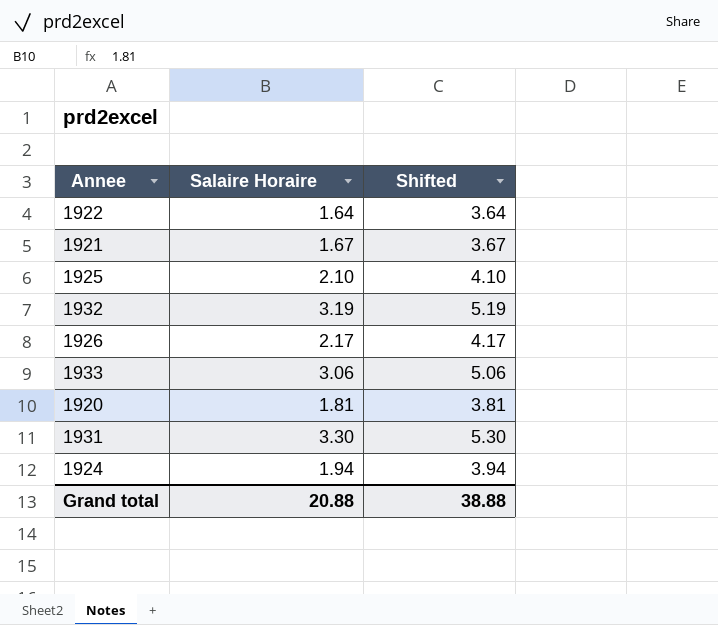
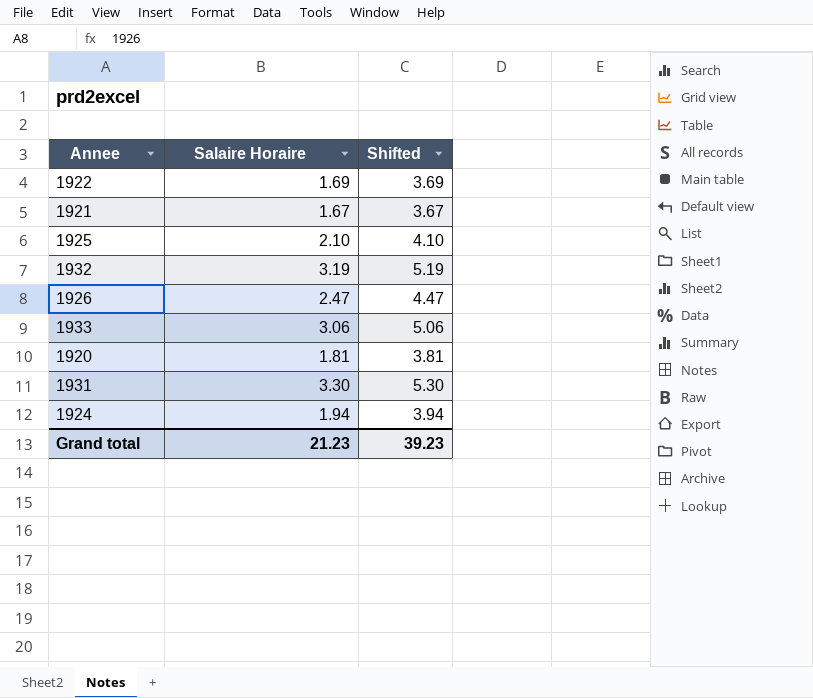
1922 | Salaire Horaire: 1.64 -> 1.69
1922 | Shifted: 3.64 -> 3.69
1926 | Salaire Horaire: 2.17 -> 2.47
1926 | Shifted: 4.17 -> 4.47
Grand total | Salaire Horaire: 20.88 -> 21.23
Grand total | Shifted: 38.88 -> 39.23

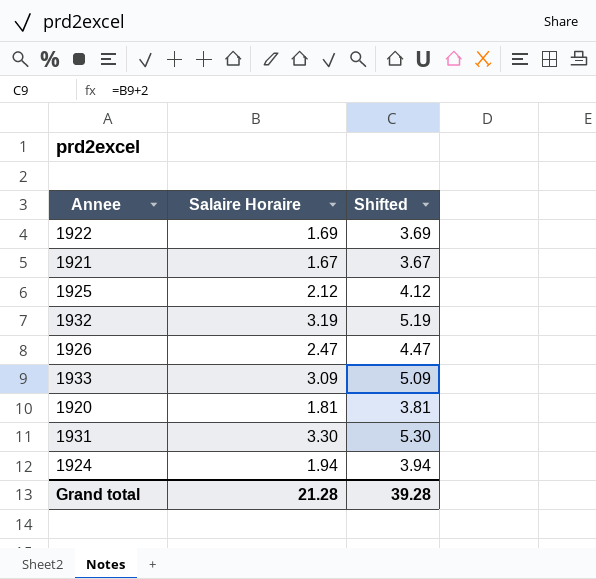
1925 | Salaire Horaire: 2.10 -> 2.12
1925 | Shifted: 4.10 -> 4.12
1933 | Salaire Horaire: 3.06 -> 3.09
1933 | Shifted: 5.06 -> 5.09
Grand total | Salaire Horaire: 21.23 -> 21.28
Grand total | Shifted: 39.23 -> 39.28

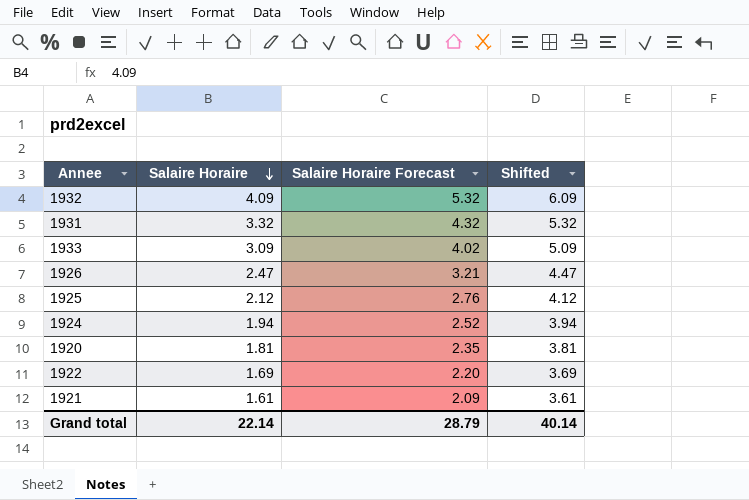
row order: none -> Salaire Horaire descending
column Salaire Horaire Forecast | formula: none -> [Salaire Horaire] * 1.3
1932 | Salaire Horaire: 3.19 -> 4.09
1932 | Shifted: 5.19 -> 6.09
1931 | Salaire Horaire: 3.30 -> 3.32
1931 | Shifted: 5.30 -> 5.32
1921 | Salaire Horaire: 1.67 -> 1.61
1921 | Shifted: 3.67 -> 3.61
Grand total | Salaire Horaire: 21.28 -> 22.14
Grand total | Shifted: 39.28 -> 40.14

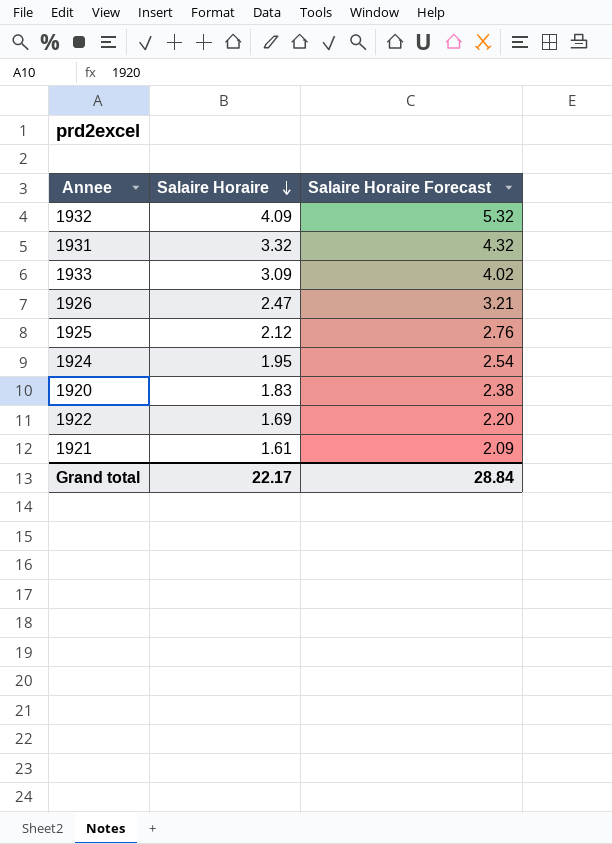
column Shifted | formula: [Salaire Horaire] + 2 -> none
1924 | Salaire Horaire: 1.94 -> 1.95
1924 | Salaire Horaire Forecast: 2.52 -> 2.54
1920 | Salaire Horaire: 1.81 -> 1.83
1920 | Salaire Horaire Forecast: 2.35 -> 2.38
Grand total | Salaire Horaire: 22.14 -> 22.17
Grand total | Salaire Horaire Forecast: 28.79 -> 28.84

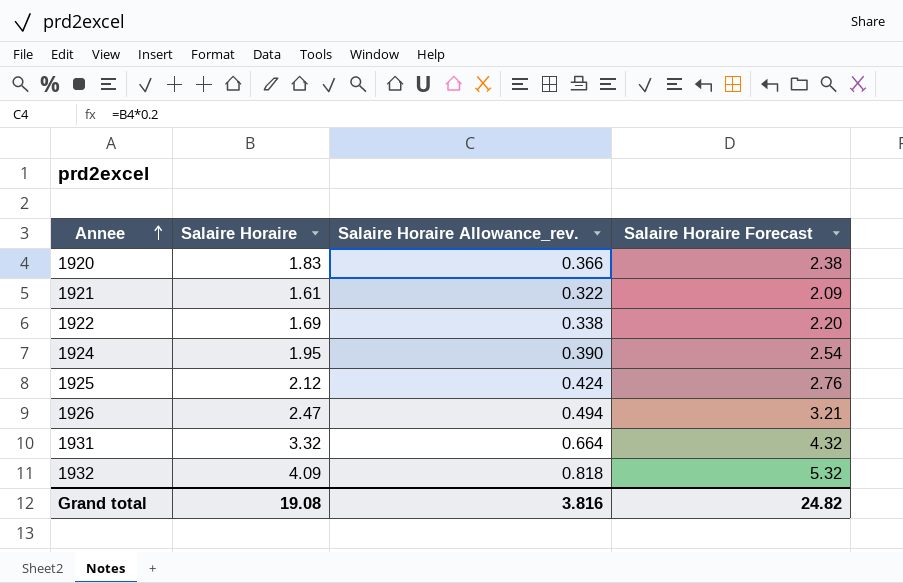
row order: Salaire Horaire descending -> Annee ascending
column Salaire Horaire Allowance_rev. | formula: none -> [Salaire Horaire] * 0.2
row 1933: 3.09 | 4.02 -> none
Grand total | Salaire Horaire: 22.17 -> 19.08
Grand total | Salaire Horaire Forecast: 28.84 -> 24.82

